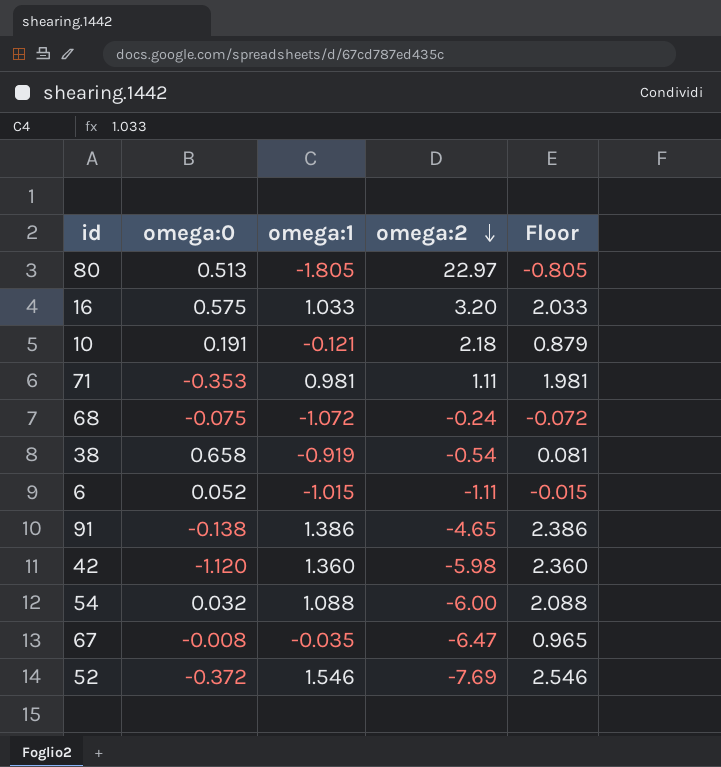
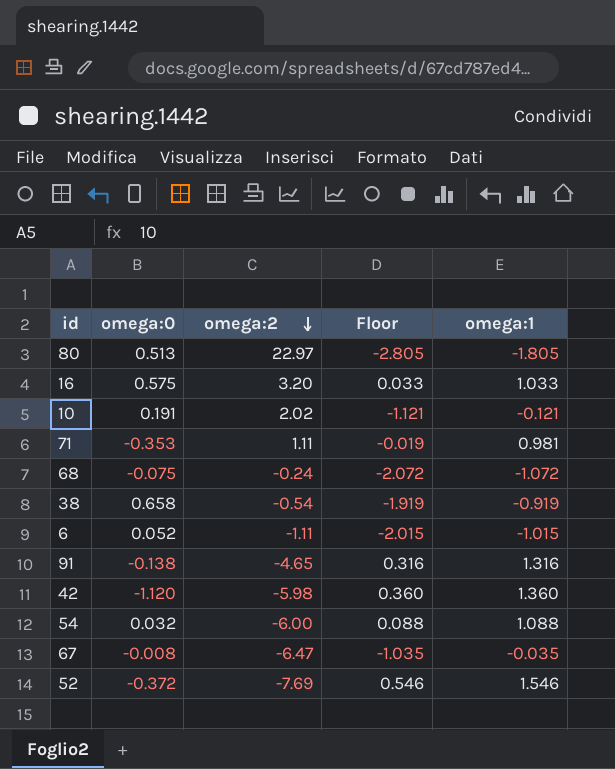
column Floor | formula: [omega:1] + 1 -> [omega:1] - 1
column omega:1 | position: 3 -> 5
10 | omega:2: 2.18 -> 2.02
91 | omega:1: 1.386 -> 1.316

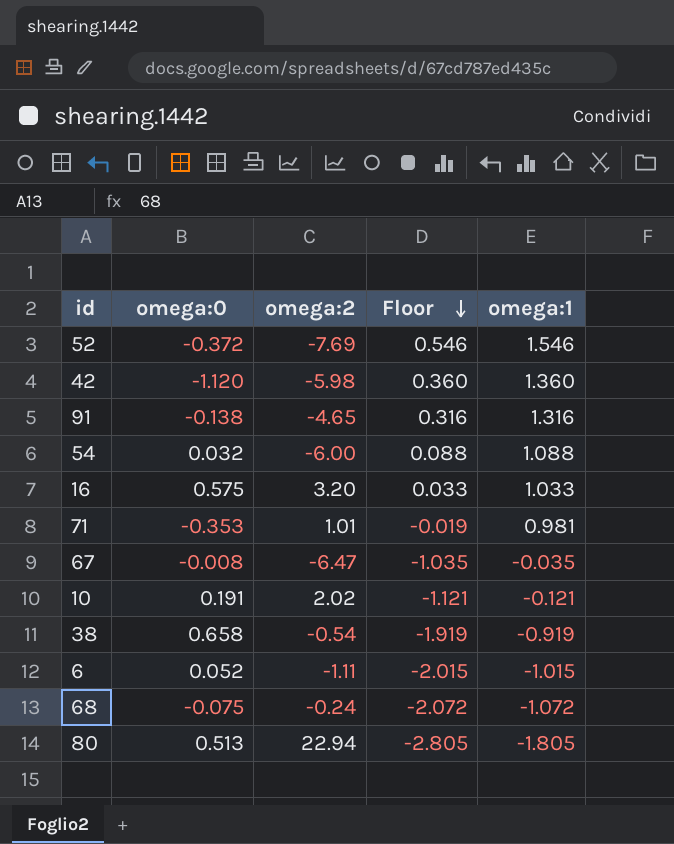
row order: omega:2 descending -> Floor descending
71 | omega:2: 1.11 -> 1.01
80 | omega:2: 22.97 -> 22.94

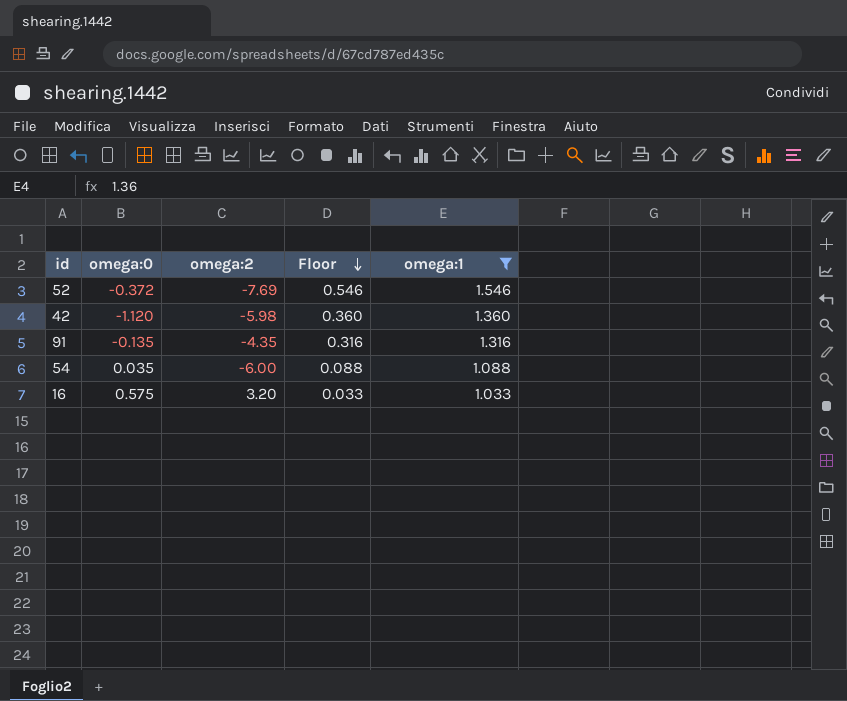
filter: none -> omega:1 >= 1.033
91 | omega:0: -0.138 -> -0.135
91 | omega:2: -4.65 -> -4.35
54 | omega:0: 0.032 -> 0.035

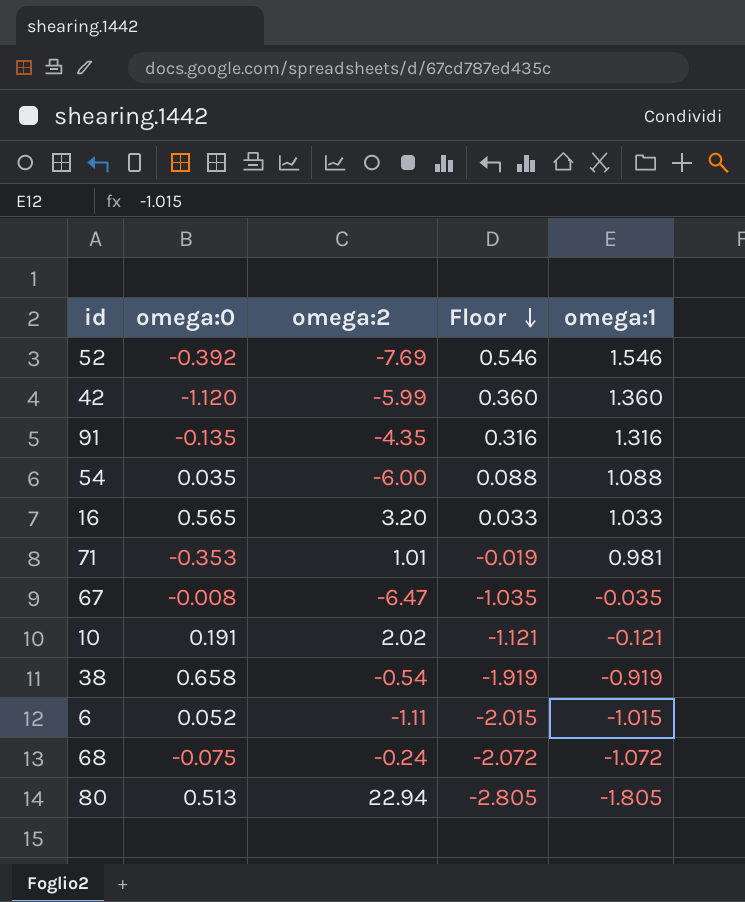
filter: omega:1 >= 1.033 -> none
52 | omega:0: -0.372 -> -0.392
42 | omega:2: -5.98 -> -5.99
16 | omega:0: 0.575 -> 0.565

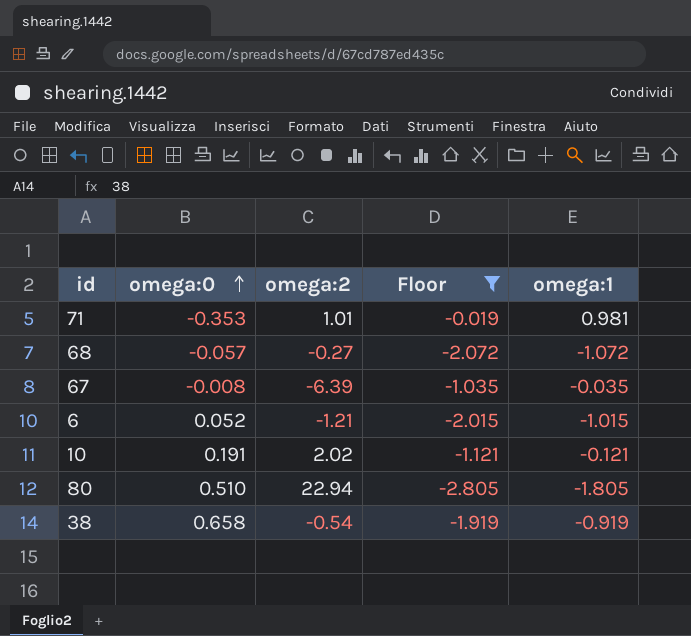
filter: none -> Floor <= -0.019
row order: Floor descending -> omega:0 ascending
68 | omega:0: -0.075 -> -0.057
68 | omega:2: -0.24 -> -0.27
67 | omega:2: -6.47 -> -6.39
6 | omega:2: -1.11 -> -1.21
80 | omega:0: 0.513 -> 0.510

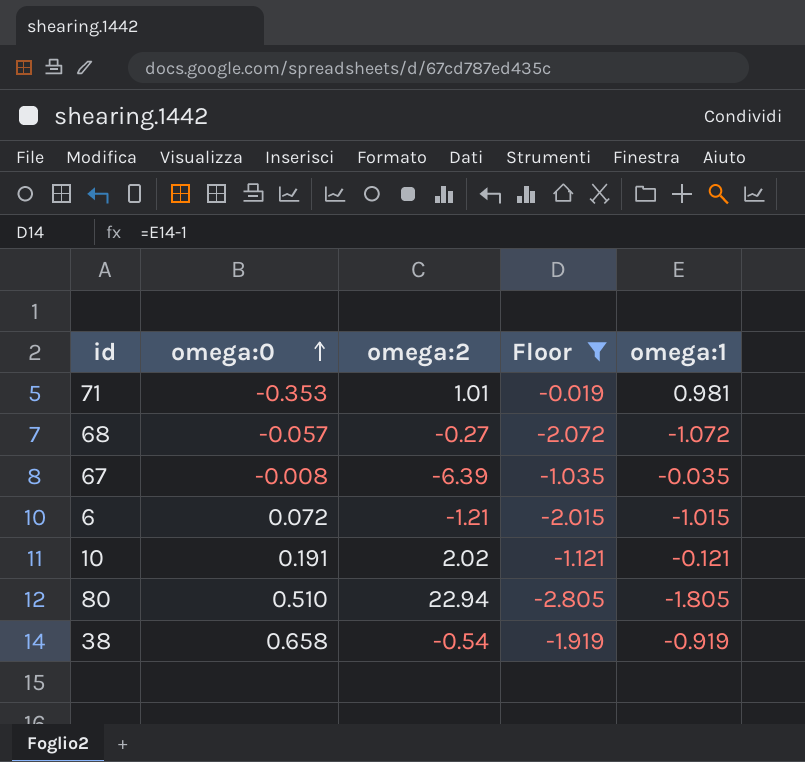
6 | omega:0: 0.052 -> 0.072

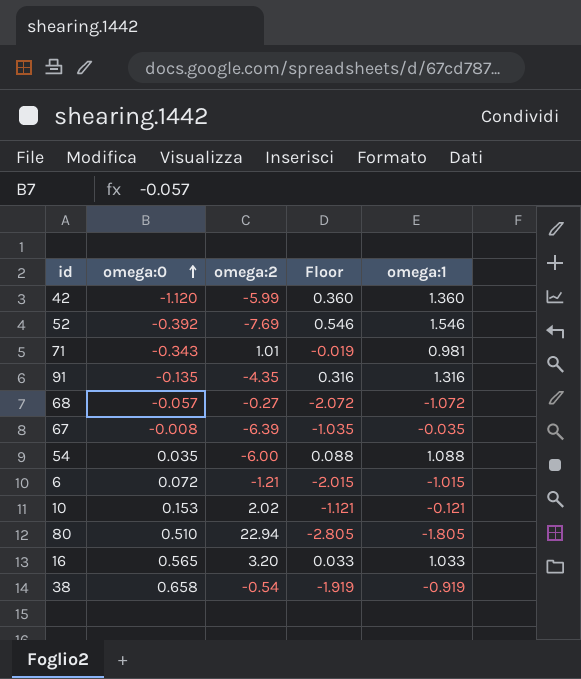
filter: Floor <= -0.019 -> none
71 | omega:0: -0.353 -> -0.343
10 | omega:0: 0.191 -> 0.153

